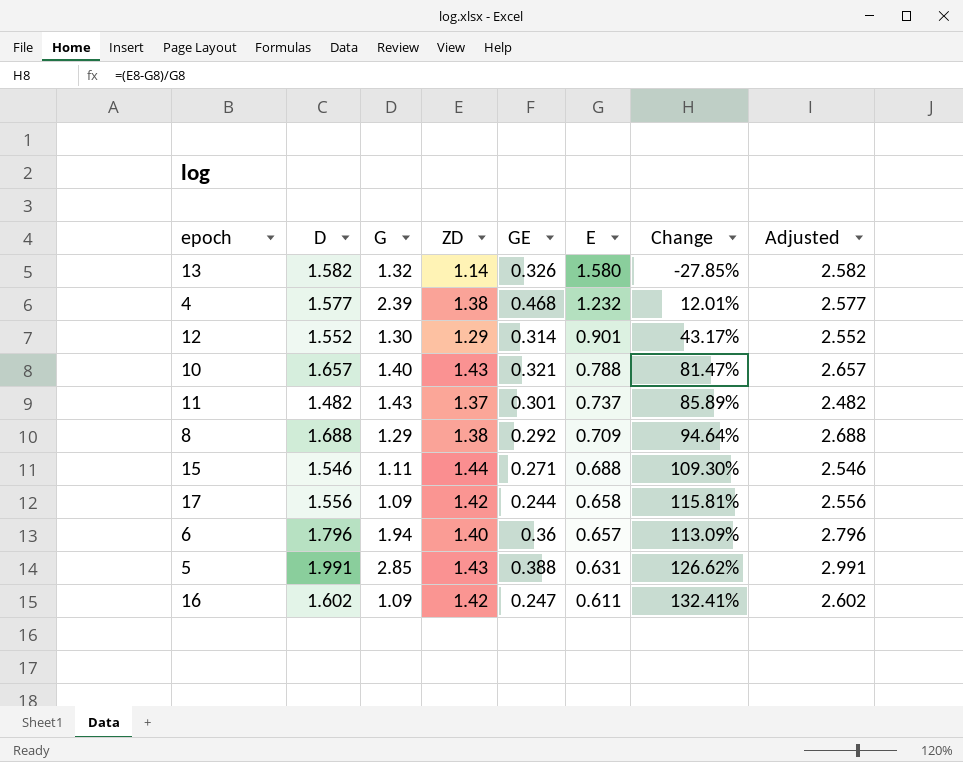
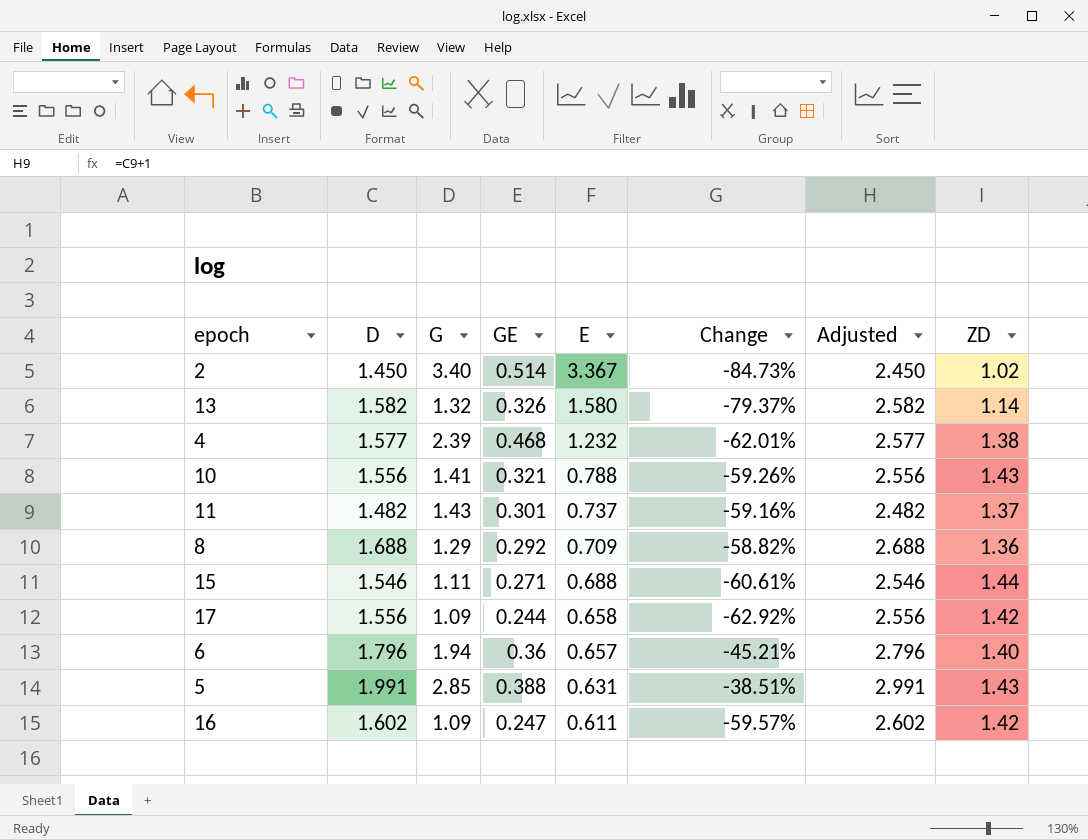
column Change | formula: ([ZD] - [E]) / [E] -> ([GE] - [E]) / [E]
column ZD | position: 4 -> 8
row 12: 1.552 | 1.30 | 1.29 | 0.314 | 0.901 | 43.17% | 2.552 -> none
row 2: none -> 1.450 | 3.40 | 0.514 | 3.367 | -84.73% | 2.450 | 1.02
10 | D: 1.657 -> 1.556
10 | G: 1.40 -> 1.41
10 | Adjusted: 2.657 -> 2.556
8 | ZD: 1.38 -> 1.36

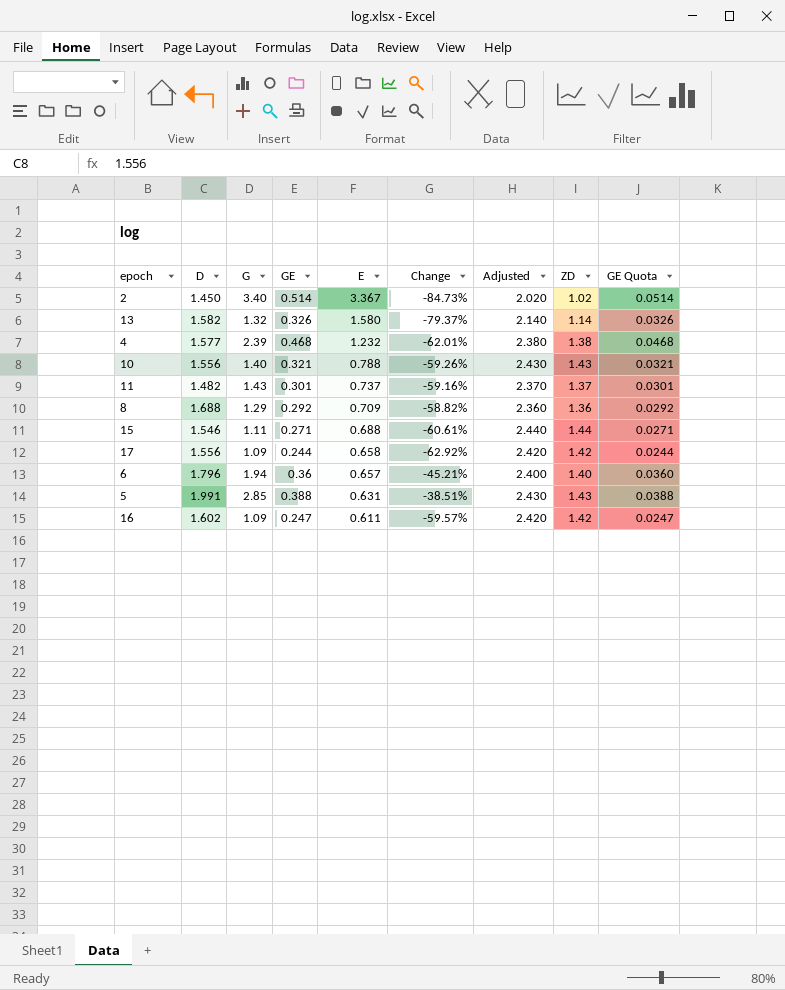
column Adjusted | formula: [D] + 1 -> [ZD] + 1
column GE Quota | formula: none -> [GE] * 0.1
10 | G: 1.41 -> 1.40

